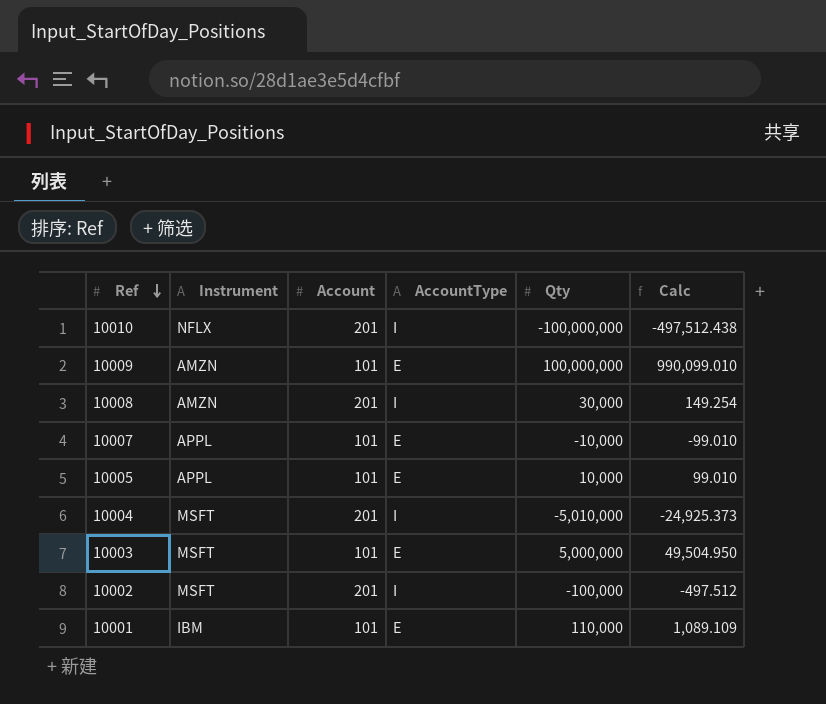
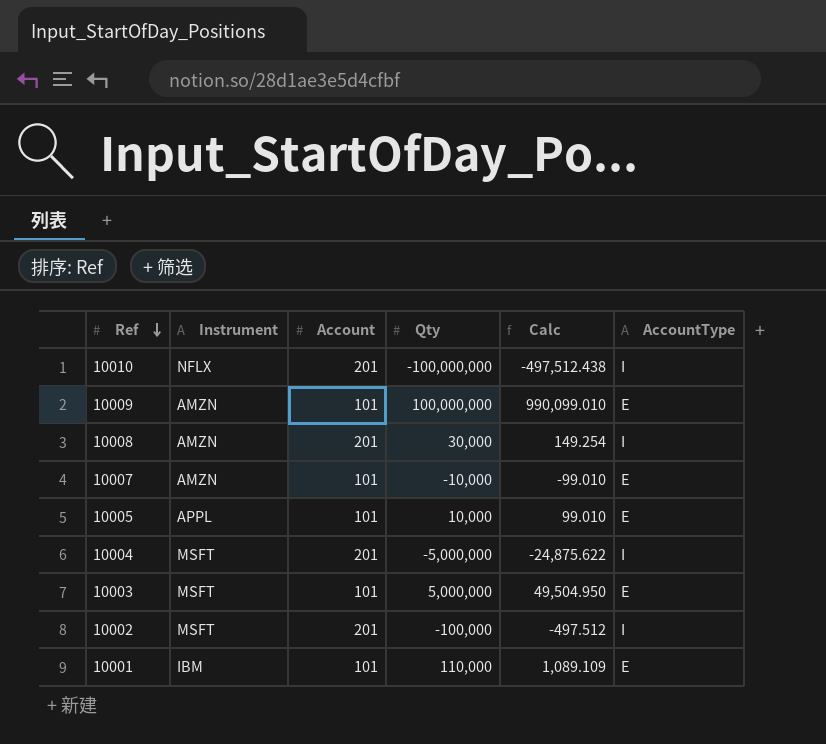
column AccountType | position: 4 -> 6
10007 | Instrument: APPL -> AMZN
10004 | Qty: -5,010,000 -> -5,000,000
10004 | Calc: -24,925.373 -> -24,875.622

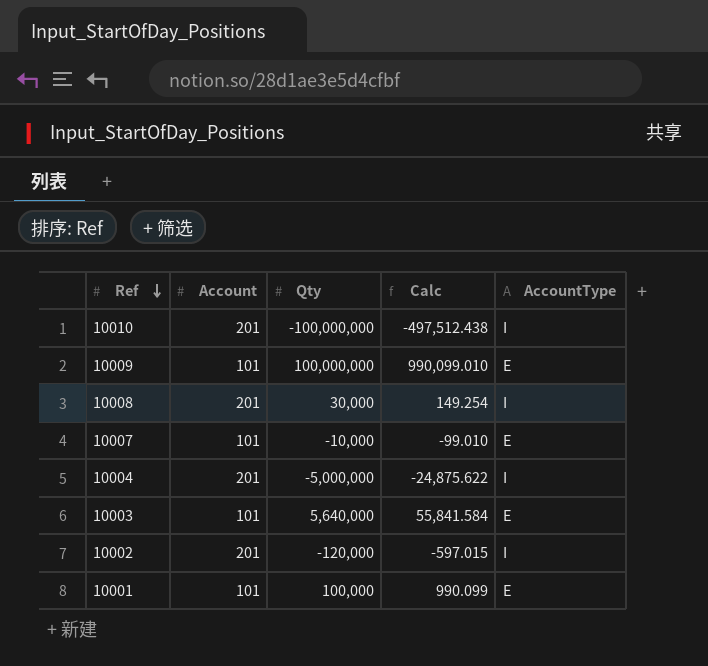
column Instrument | position: 2 -> none
row 10005: APPL | 101 | 10,000 | 99.010 | E -> none
10003 | Qty: 5,000,000 -> 5,640,000
10003 | Calc: 49,504.950 -> 55,841.584
10002 | Qty: -100,000 -> -120,000
10002 | Calc: -497.512 -> -597.015
10001 | Qty: 110,000 -> 100,000
10001 | Calc: 1,089.109 -> 990.099

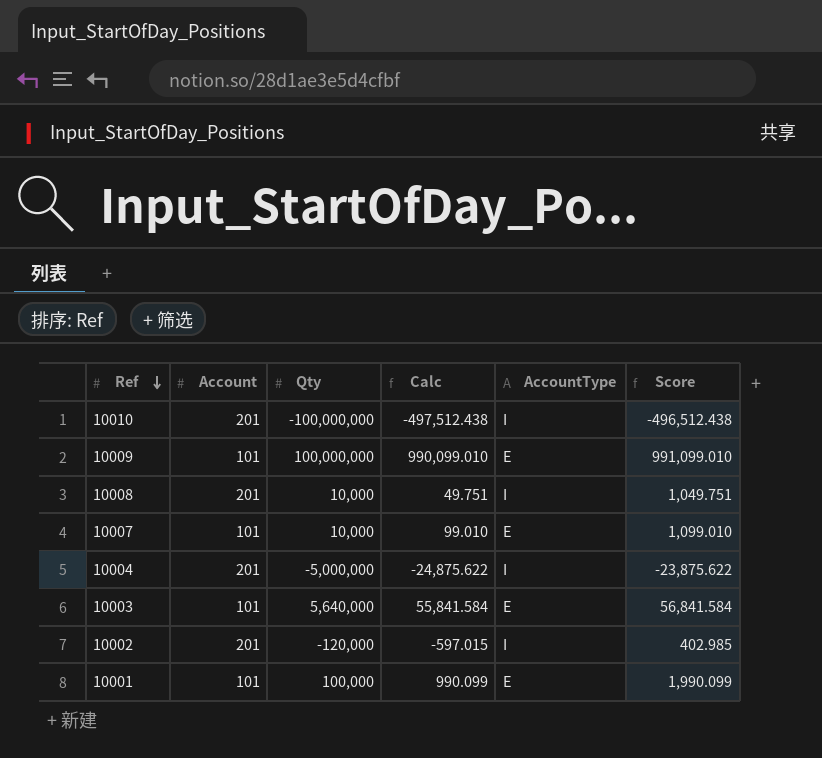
column Score | formula: none -> [Calc] + 1000
10008 | Qty: 30,000 -> 10,000
10008 | Calc: 149.254 -> 49.751
10007 | Qty: -10,000 -> 10,000
10007 | Calc: -99.010 -> 99.010

